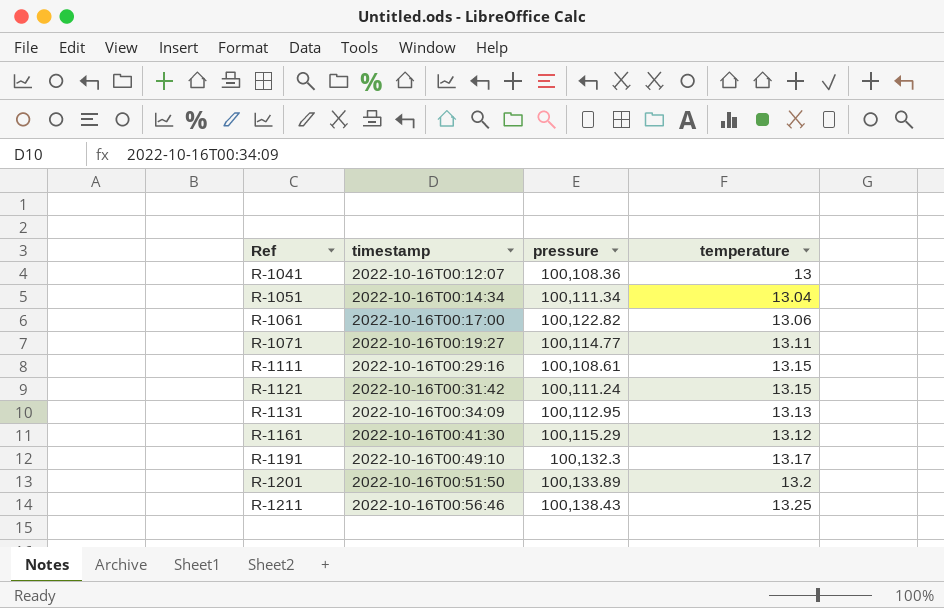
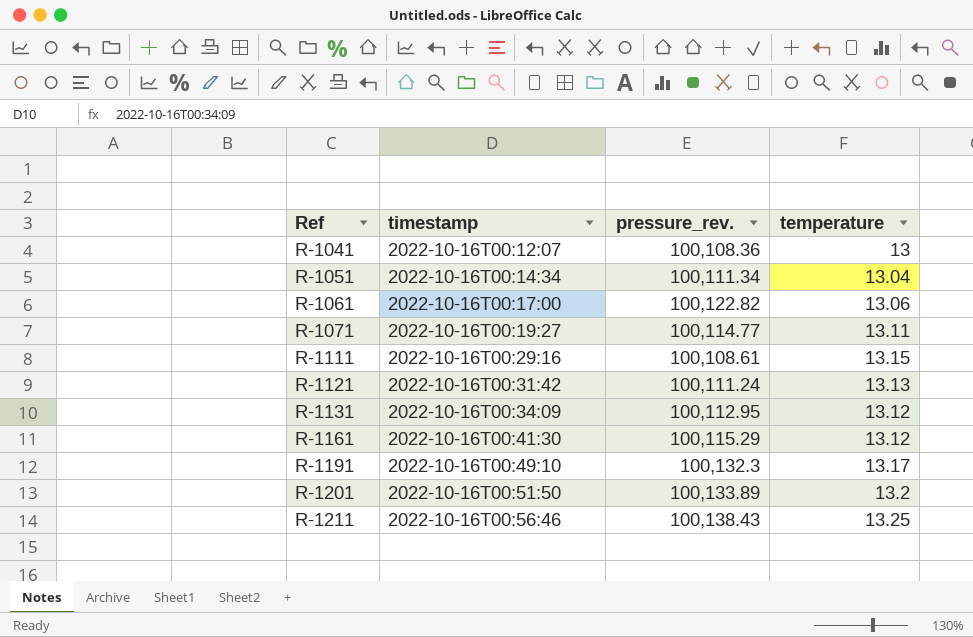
column name: pressure -> pressure_rev.
R-1121 | temperature: 13.15 -> 13.13
R-1131 | temperature: 13.13 -> 13.12

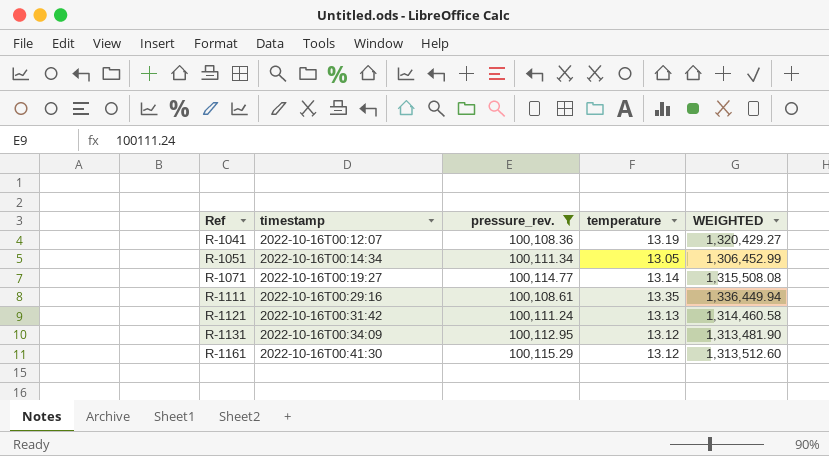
filter: none -> pressure_rev. <= 100,115.29
column WEIGHTED | formula: none -> [pressure_rev.] * [temperature]
R-1041 | temperature: 13 -> 13.19
R-1051 | temperature: 13.04 -> 13.05
R-1071 | temperature: 13.11 -> 13.14
R-1111 | temperature: 13.15 -> 13.35

